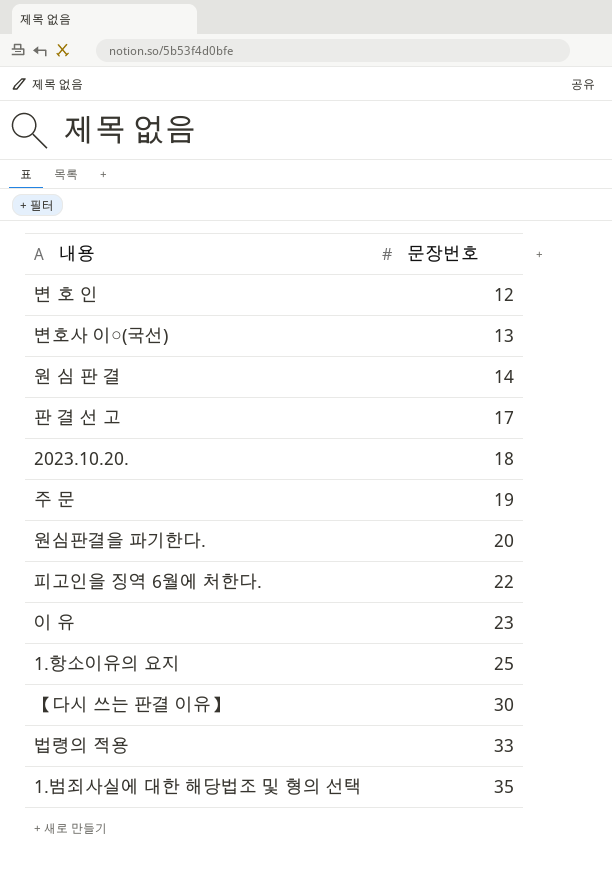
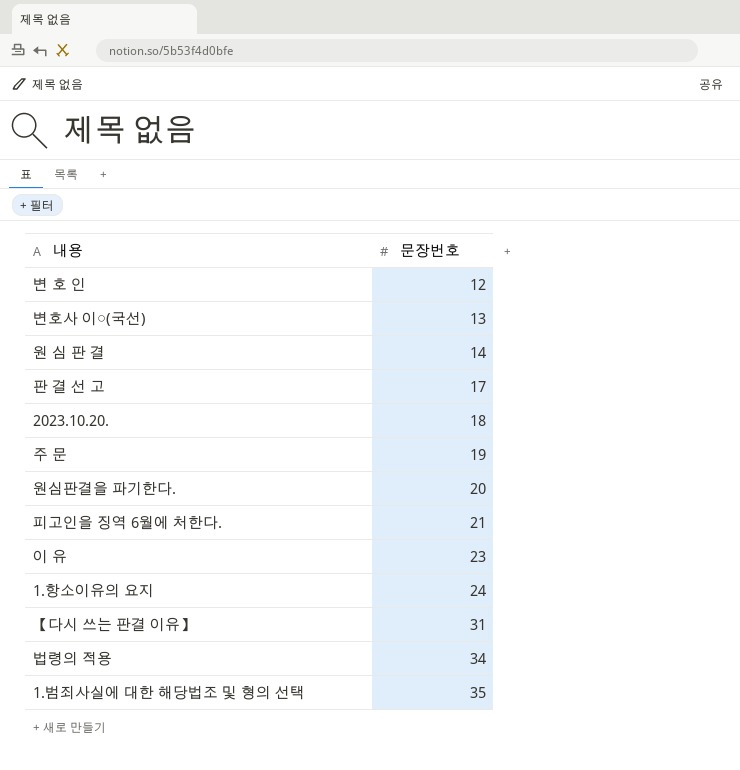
피고인을 징역 6월에 처한다. | 문장번호: 22 -> 21
1.항소이유의 요지 | 문장번호: 25 -> 24
【다시 쓰는 판결 이유】 | 문장번호: 30 -> 31
법령의 적용 | 문장번호: 33 -> 34

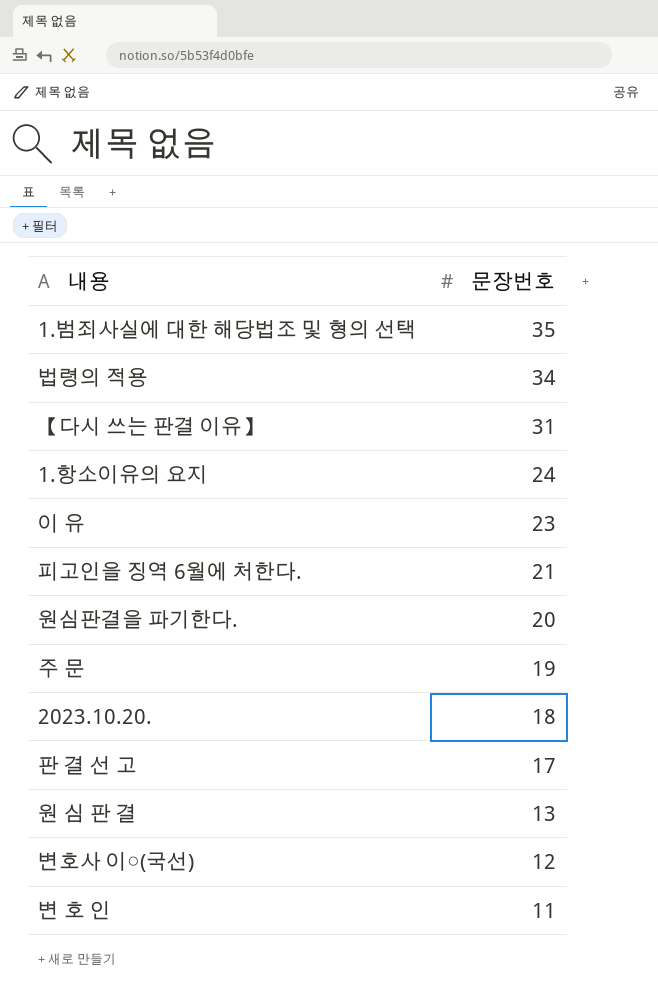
row order: 문장번호 ascending -> 문장번호 descending
원 심 판 결 | 문장번호: 14 -> 13
변호사 이○(국선) | 문장번호: 13 -> 12
변 호 인 | 문장번호: 12 -> 11

